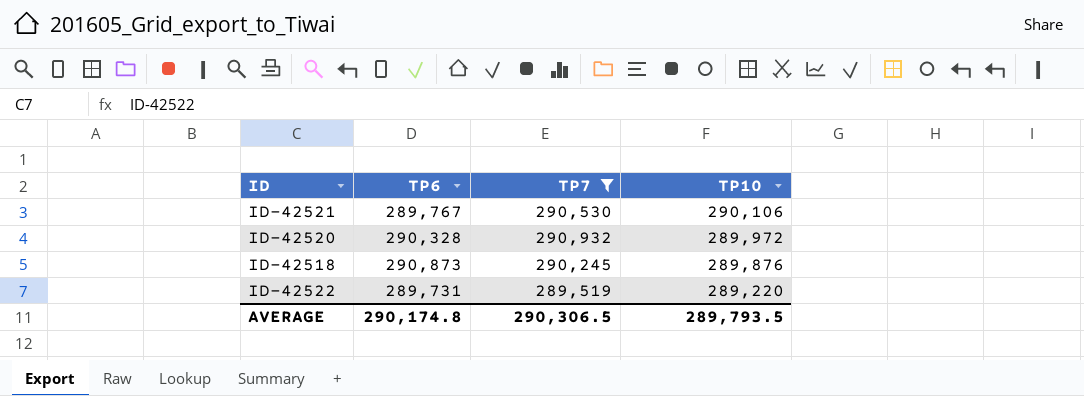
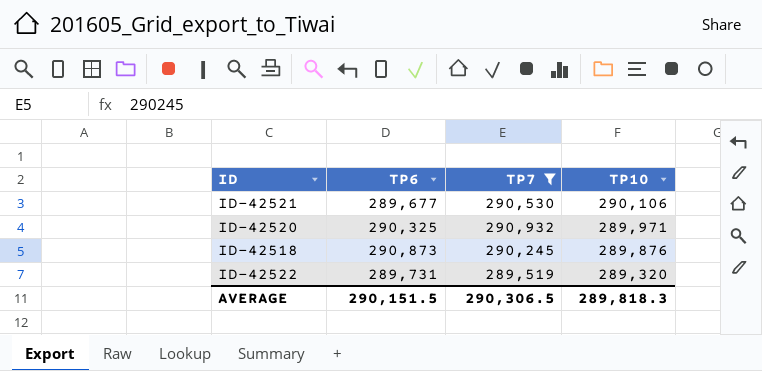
ID-42521 | TP6: 289,767 -> 289,677
ID-42520 | TP6: 290,328 -> 290,325
ID-42520 | TP10: 289,972 -> 289,971
ID-42522 | TP10: 289,220 -> 289,320
AVERAGE | TP6: 290,174.8 -> 290,151.5
AVERAGE | TP10: 289,793.5 -> 289,818.3

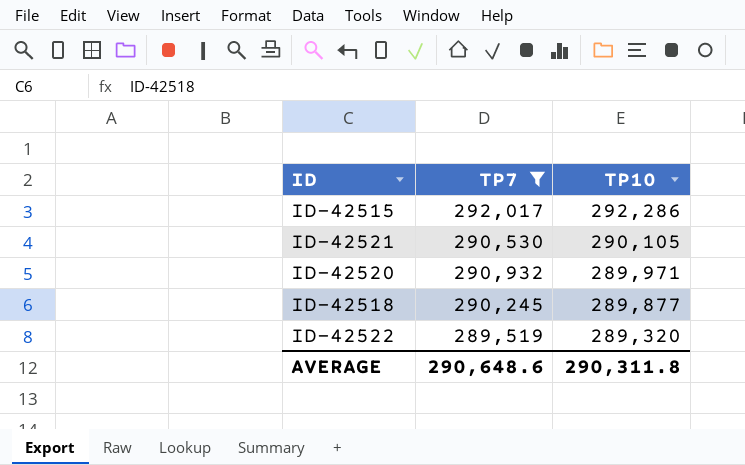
column TP6 | position: 2 -> none
row ID-42515: none -> 292,017 | 292,286
ID-42521 | TP10: 290,106 -> 290,105
ID-42518 | TP10: 289,876 -> 289,877
AVERAGE | TP7: 290,306.5 -> 290,648.6
AVERAGE | TP10: 289,818.3 -> 290,311.8

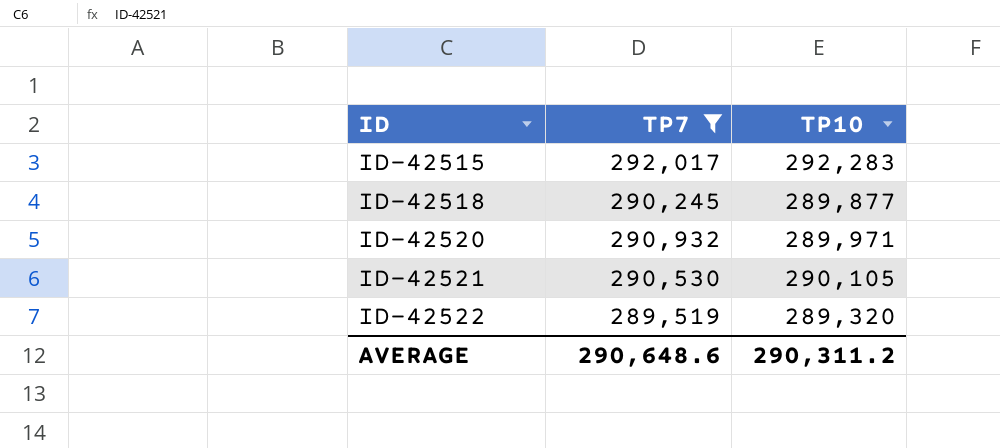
row order: TP10 descending -> ID ascending
ID-42515 | TP10: 292,286 -> 292,283
AVERAGE | TP10: 290,311.8 -> 290,311.2

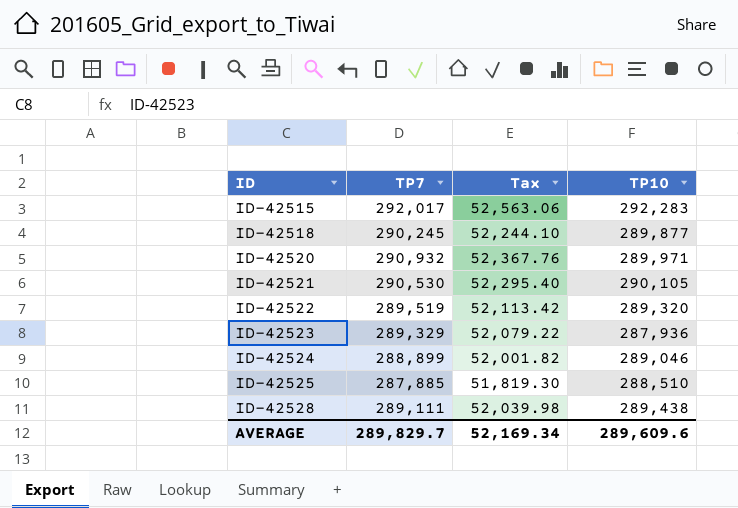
filter: TP7 >= 289,519 -> none
column Tax | formula: none -> [TP7] * 0.18
AVERAGE | TP7: 290,648.6 -> 289,829.7
AVERAGE | TP10: 290,311.2 -> 289,609.6

